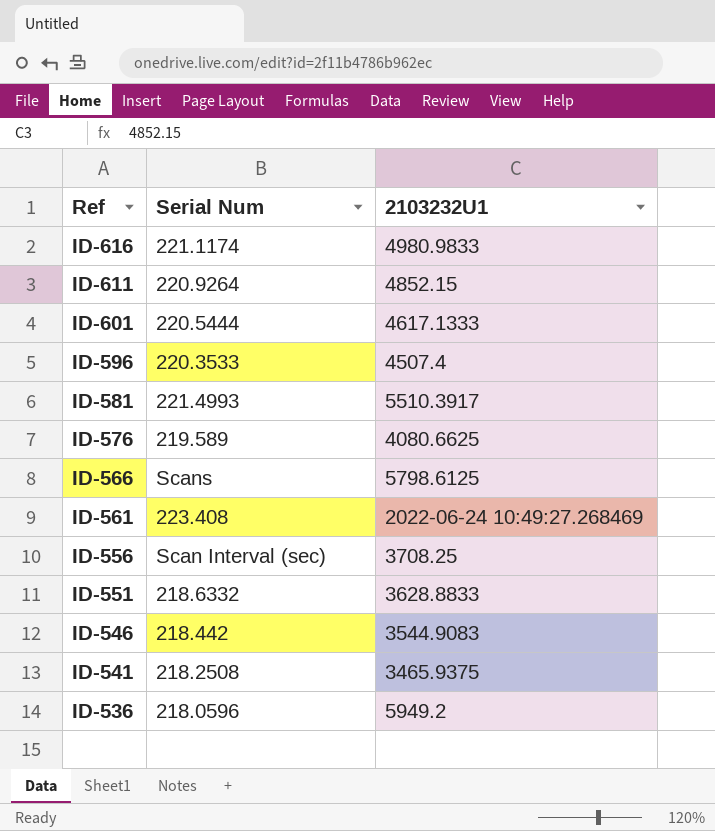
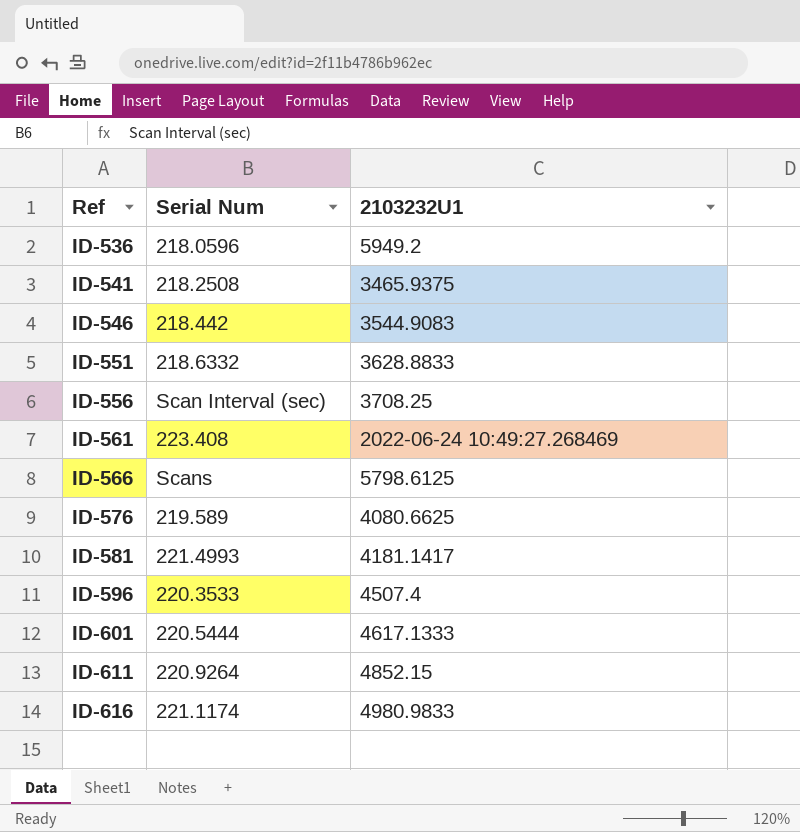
row order: Ref descending -> Ref ascending
ID-581 | 2103232U1: 5510.3917 -> 4181.1417

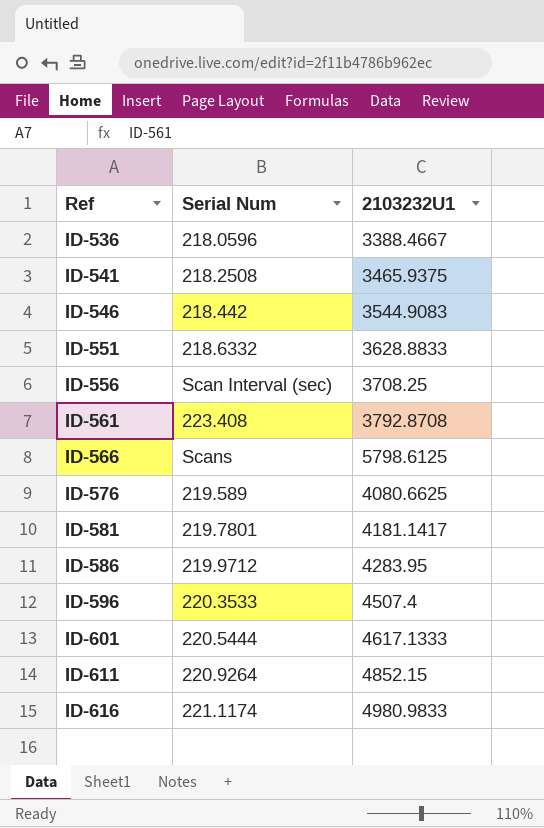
ID-536 | 2103232U1: 5949.2 -> 3388.4667
ID-561 | 2103232U1: 2022-06-24 10:49:27.268469 -> 3792.8708
ID-581 | Serial Num: 221.4993 -> 219.7801
row ID-586: none -> 219.9712 | 4283.95

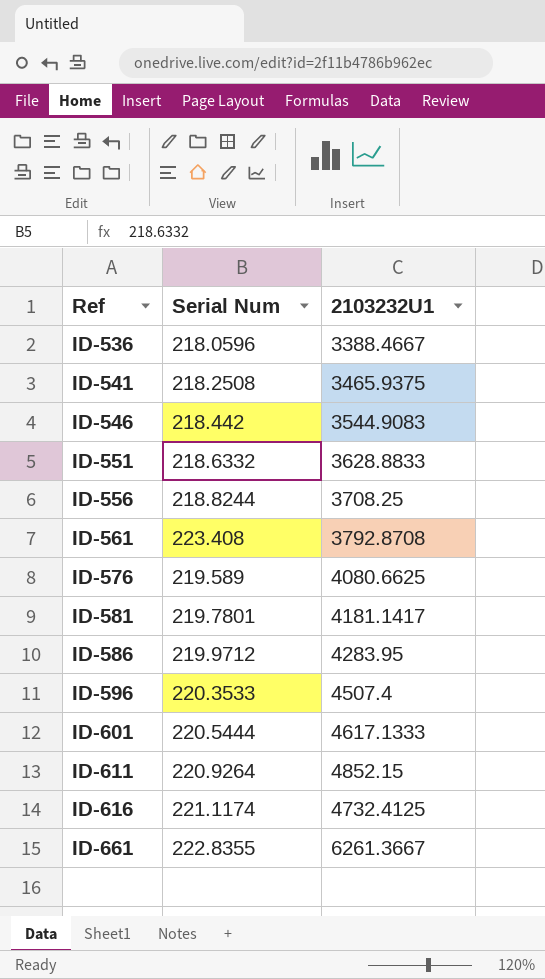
row ID-566: Scans | 5798.6125 -> none
ID-556 | Serial Num: Scan Interval (sec) -> 218.8244
ID-616 | 2103232U1: 4980.9833 -> 4732.4125
row ID-661: none -> 222.8355 | 6261.3667

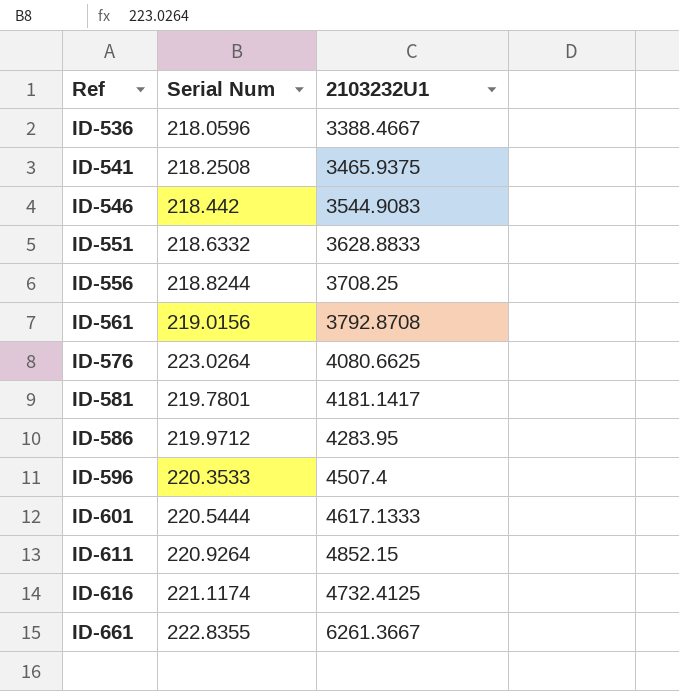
ID-561 | Serial Num: 223.408 -> 219.0156
ID-576 | Serial Num: 219.589 -> 223.0264

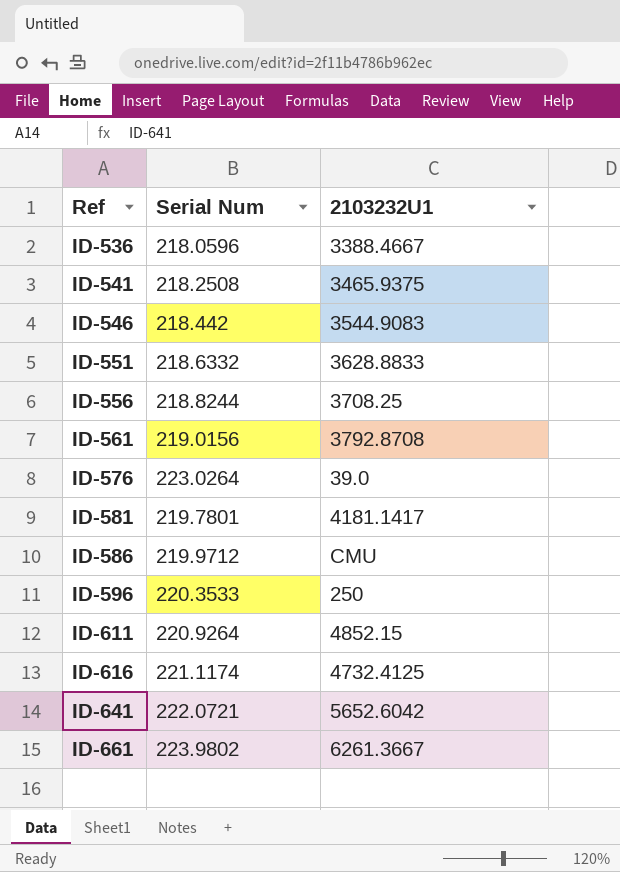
row ID-601: 220.5444 | 4617.1333 -> none
ID-576 | 2103232U1: 4080.6625 -> 39.0
ID-586 | 2103232U1: 4283.95 -> CMU
ID-596 | 2103232U1: 4507.4 -> 250
row ID-641: none -> 222.0721 | 5652.6042
ID-661 | Serial Num: 222.8355 -> 223.9802

